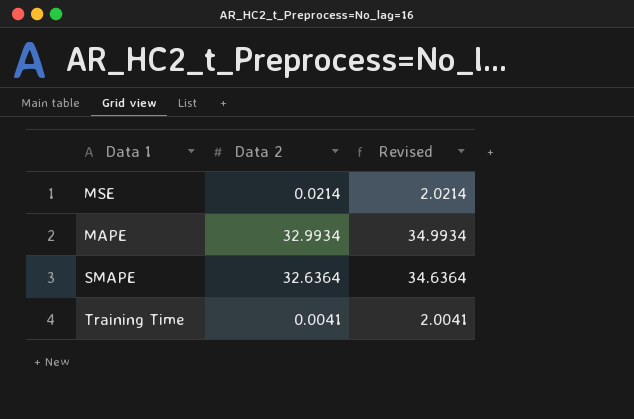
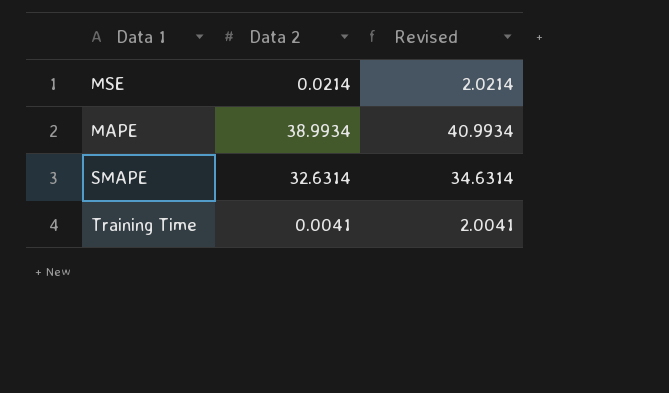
MAPE | Data 2: 32.9934 -> 38.9934
MAPE | Revised: 34.9934 -> 40.9934
SMAPE | Data 2: 32.6364 -> 32.6314
SMAPE | Revised: 34.6364 -> 34.6314

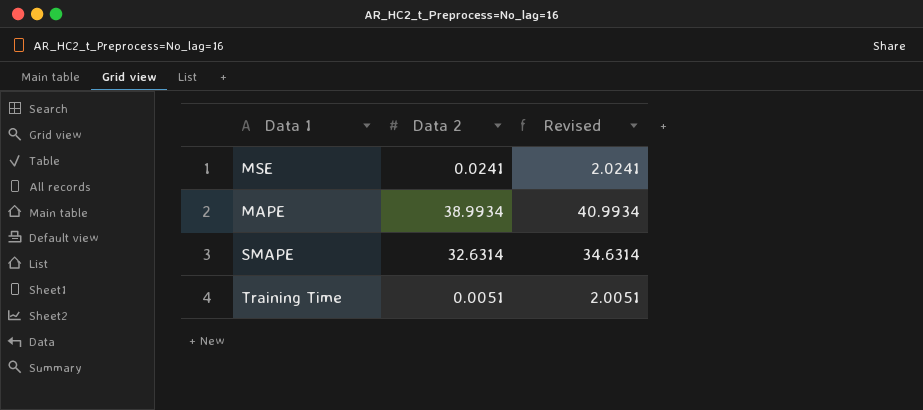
MSE | Data 2: 0.0214 -> 0.0241
MSE | Revised: 2.0214 -> 2.0241
Training Time | Data 2: 0.0041 -> 0.0051
Training Time | Revised: 2.0041 -> 2.0051

